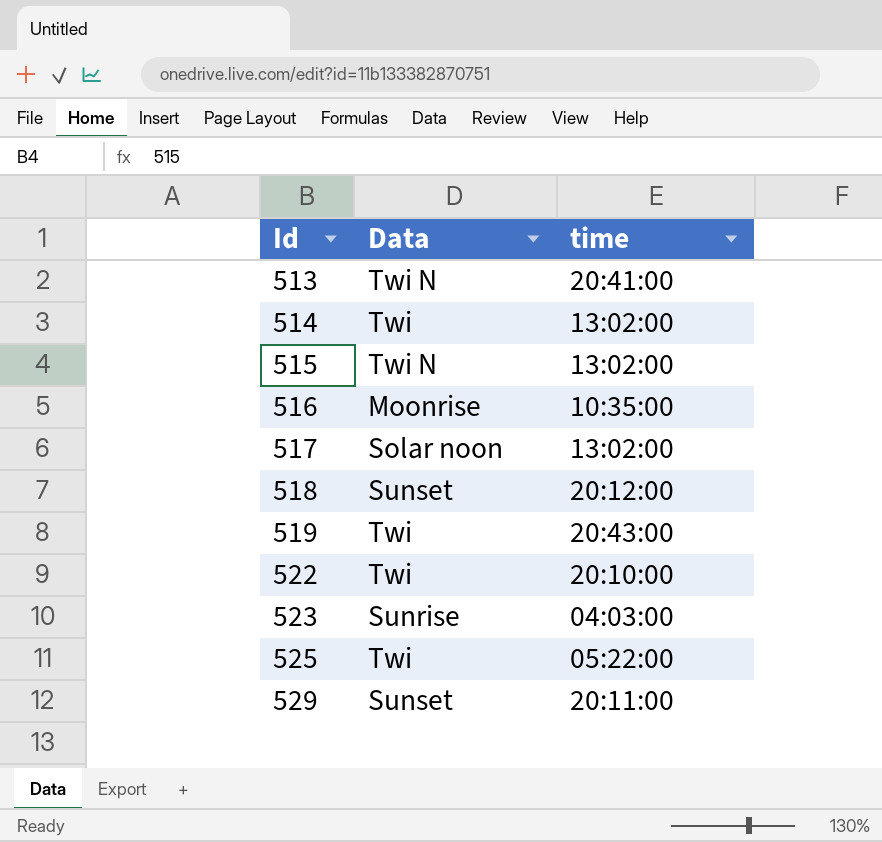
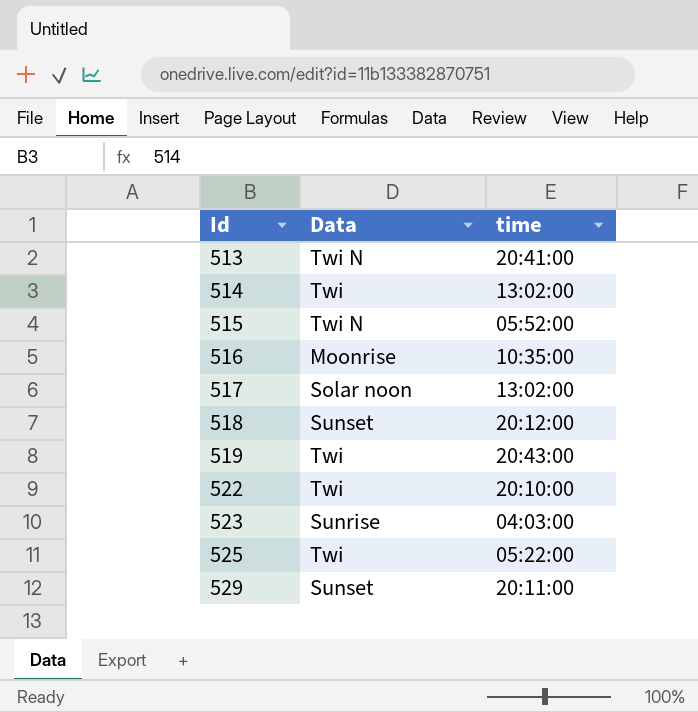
515 | time: 13:02:00 -> 05:52:00

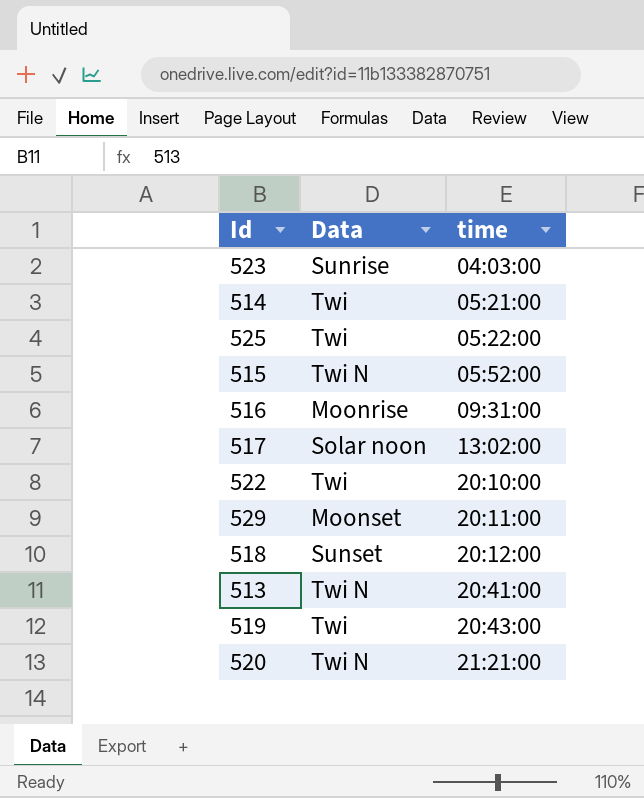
row order: Id ascending -> time ascending
514 | time: 13:02:00 -> 05:21:00
516 | time: 10:35:00 -> 09:31:00
529 | Data: Sunset -> Moonset
row 520: none -> Twi N | 21:21:00

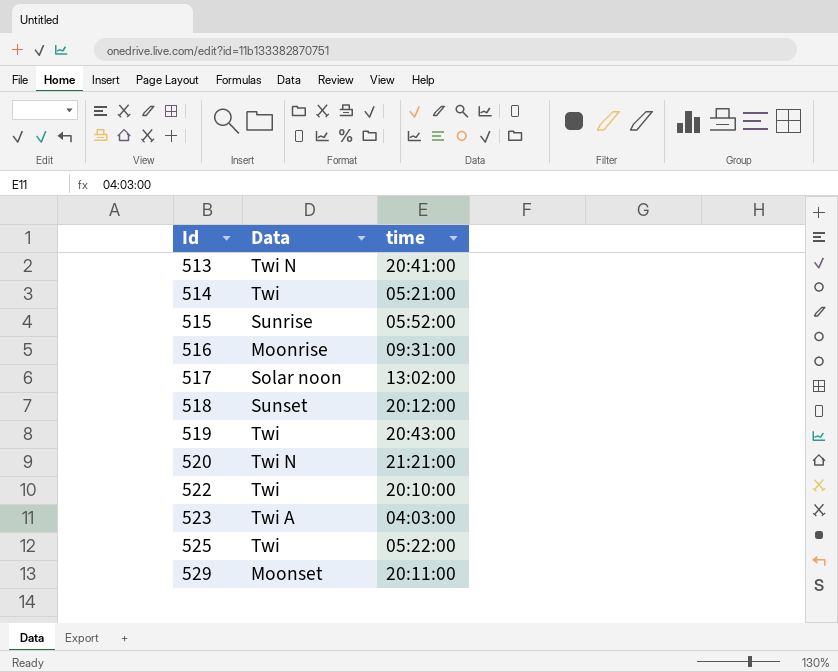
row order: time ascending -> Id ascending
515 | Data: Twi N -> Sunrise
523 | Data: Sunrise -> Twi A

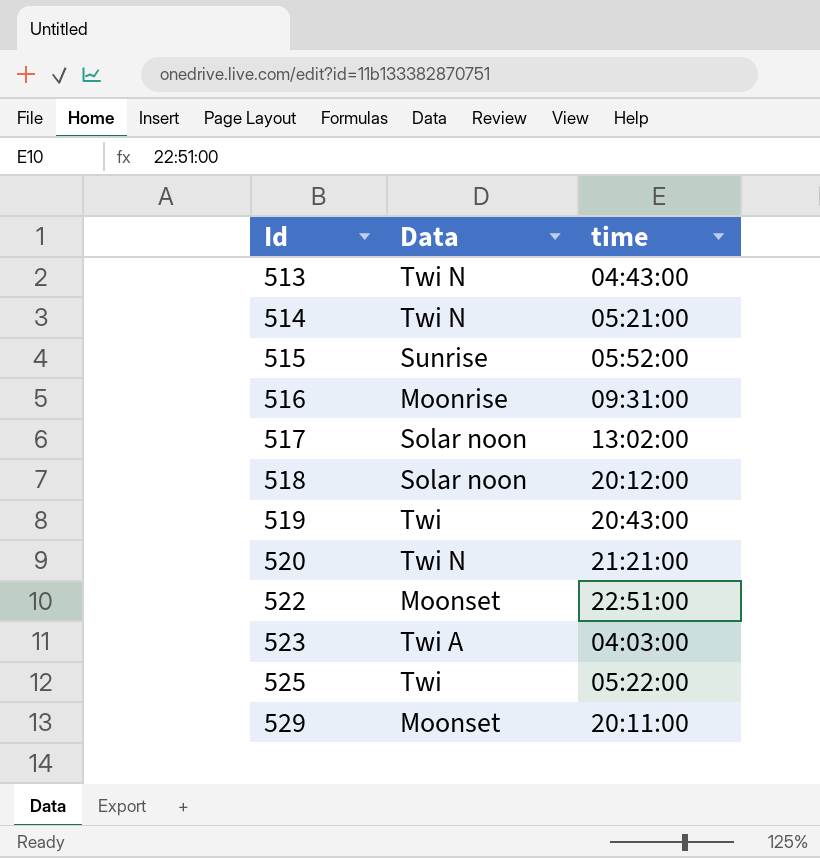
513 | time: 20:41:00 -> 04:43:00
514 | Data: Twi -> Twi N
518 | Data: Sunset -> Solar noon
522 | Data: Twi -> Moonset
522 | time: 20:10:00 -> 22:51:00

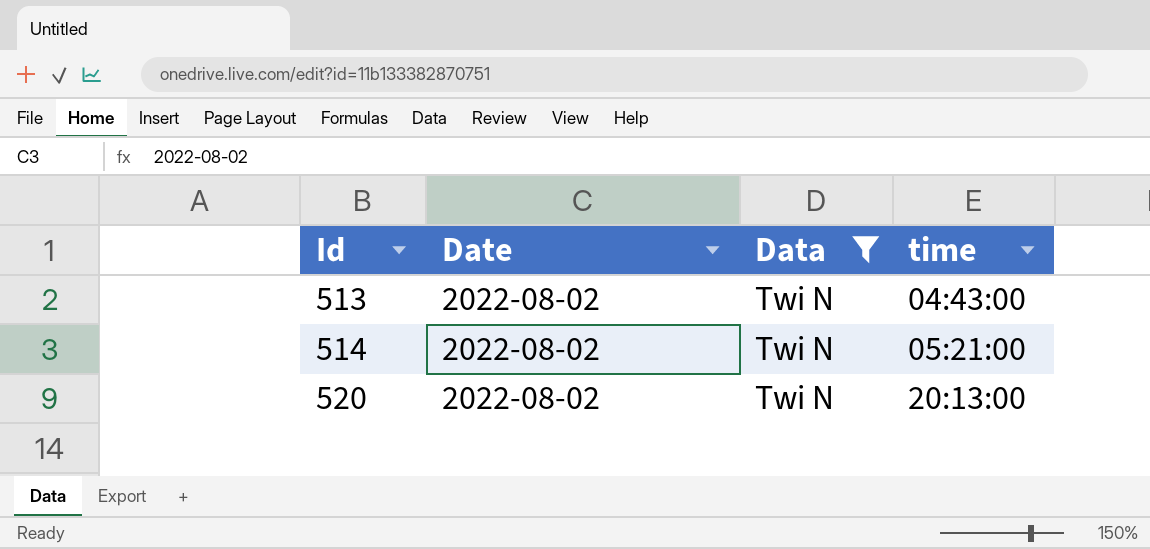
filter: none -> Data = Twi N
column Date | position: none -> 2
520 | time: 21:21:00 -> 20:13:00

